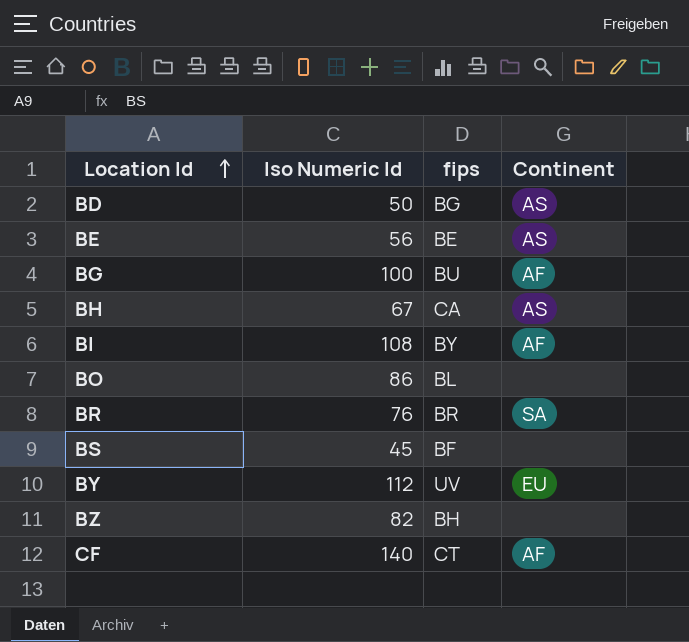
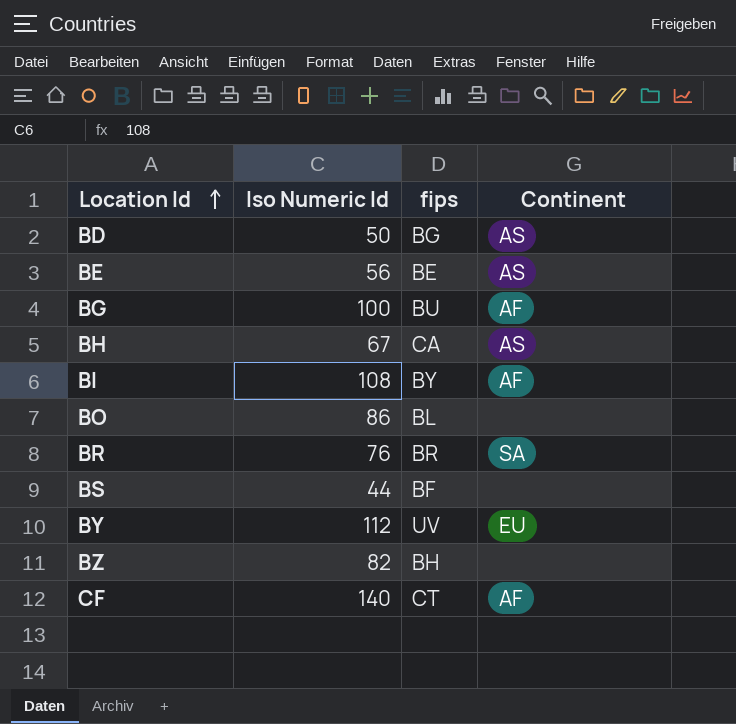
BS | Iso Numeric Id: 45 -> 44

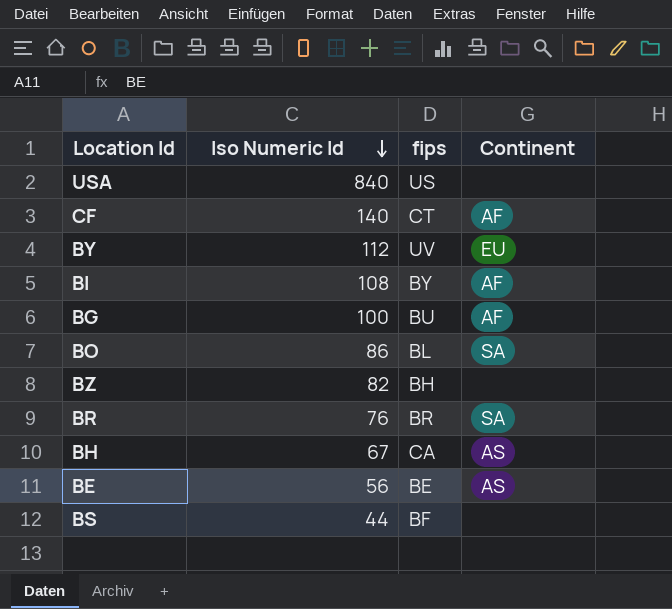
row order: Location Id ascending -> Iso Numeric Id descending
row BD: 50 | BG | AS -> none
row USA: none -> 840 | US | none
BO | Continent: none -> SA

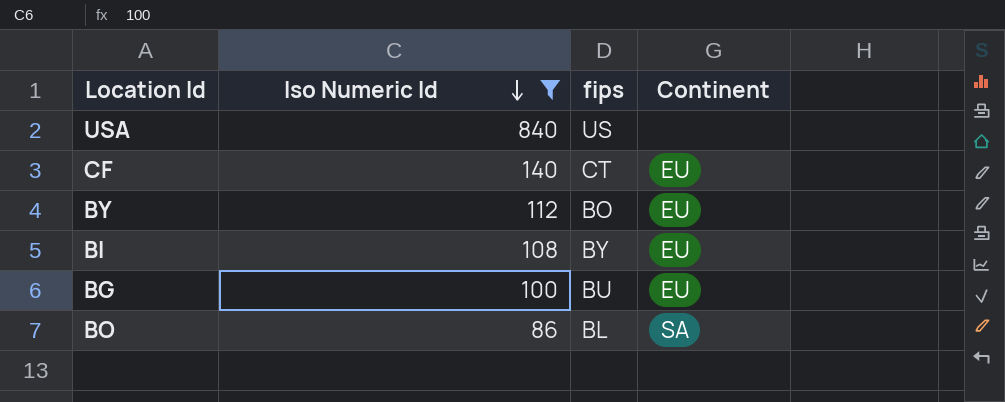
filter: none -> Iso Numeric Id >= 86
CF | Continent: AF -> EU
BY | fips: UV -> BO
BI | Continent: AF -> EU
BG | Continent: AF -> EU

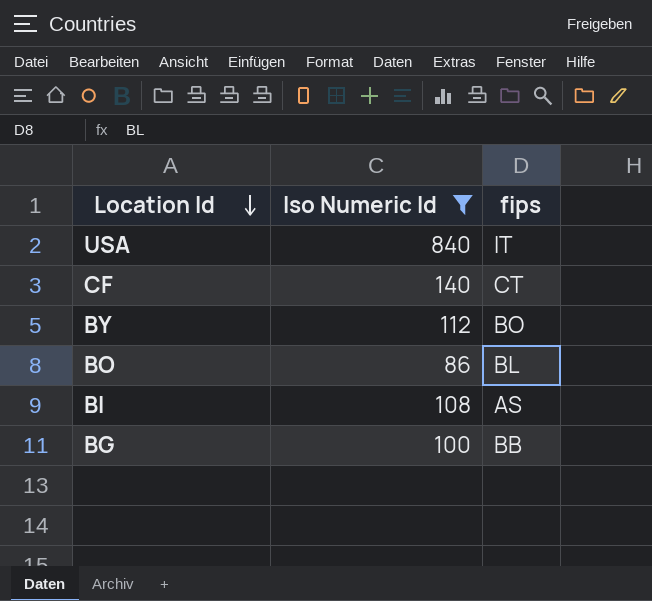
row order: Iso Numeric Id descending -> Location Id descending
column Continent | position: 4 -> none
USA | fips: US -> IT
BI | fips: BY -> AS
BG | fips: BU -> BB

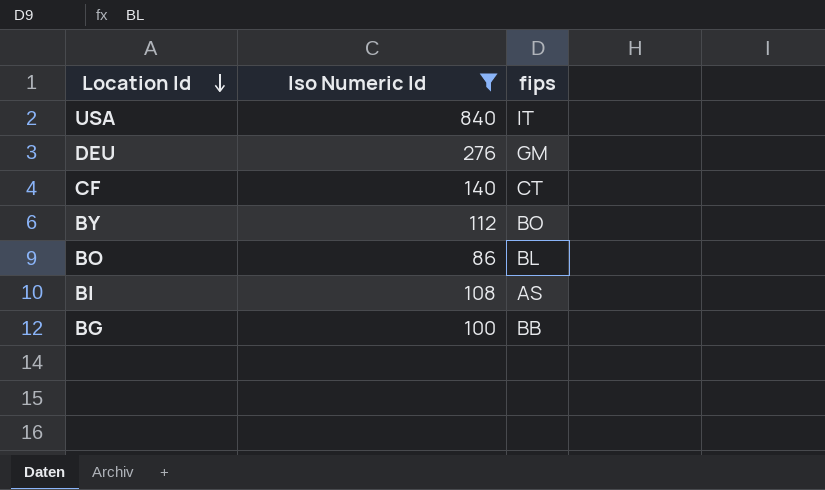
row DEU: none -> 276 | GM

